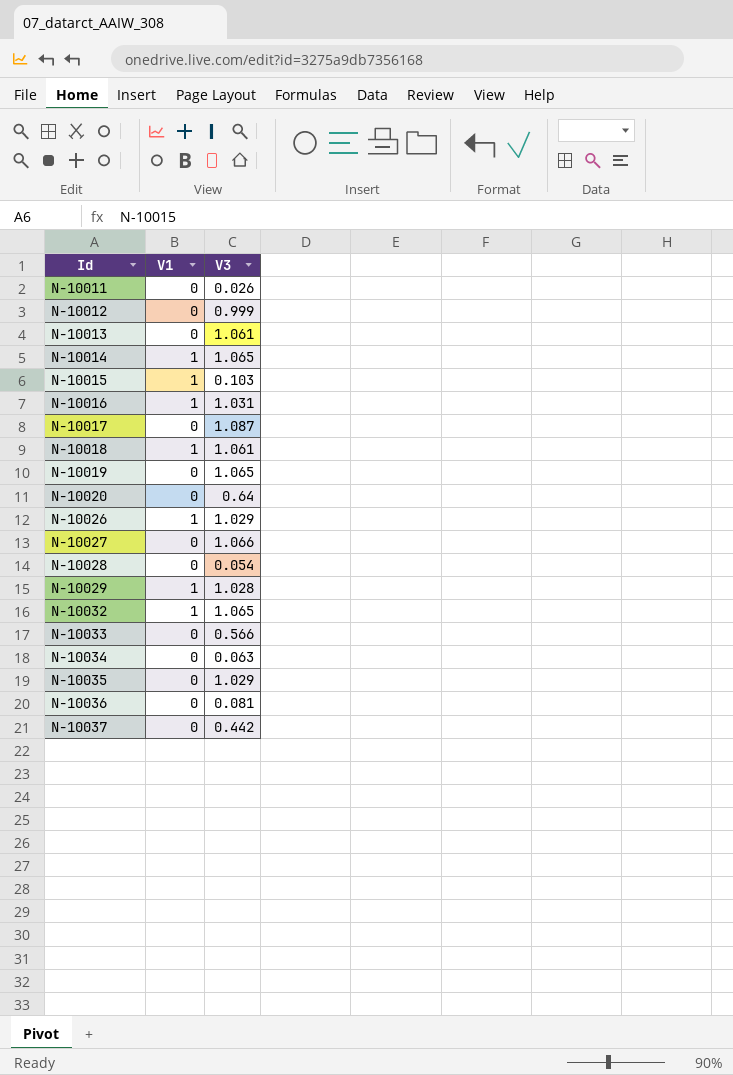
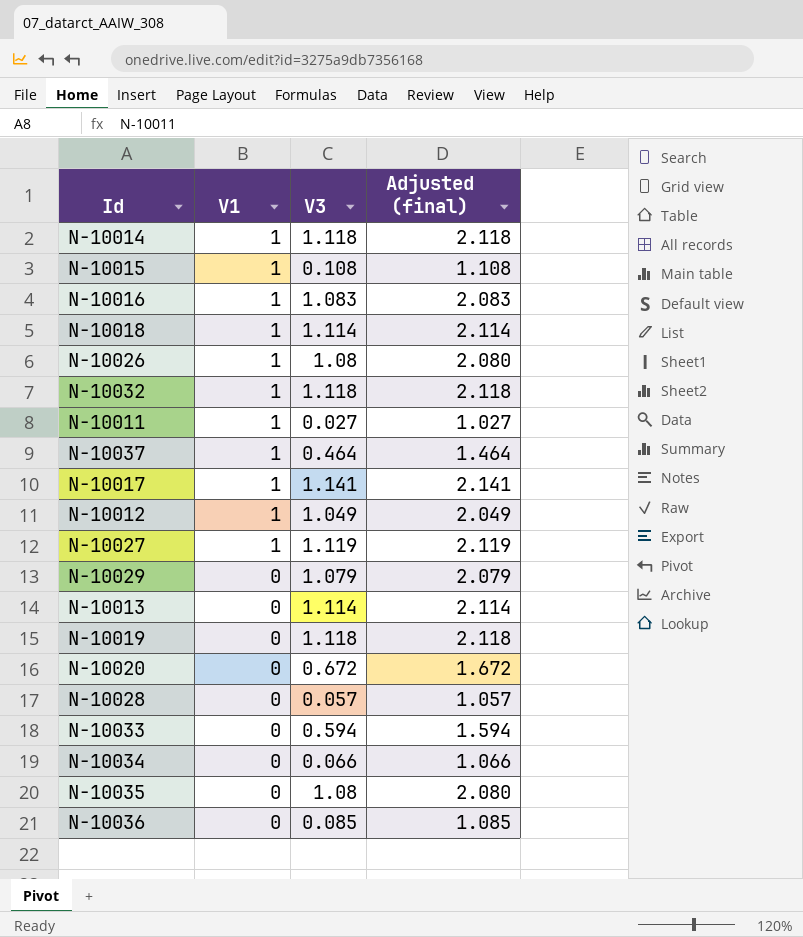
row order: Id ascending -> V1 descending
column Adjusted (final) | formula: none -> [V3] + 1
N-10014 | V3: 1.065 -> 1.118
N-10015 | V3: 0.103 -> 0.108
N-10016 | V3: 1.031 -> 1.083
N-10018 | V3: 1.061 -> 1.114
N-10026 | V3: 1.029 -> 1.08
N-10032 | V3: 1.065 -> 1.118
N-10011 | V1: 0 -> 1
N-10011 | V3: 0.026 -> 0.027
N-10037 | V1: 0 -> 1
N-10037 | V3: 0.442 -> 0.464
N-10017 | V1: 0 -> 1
N-10017 | V3: 1.087 -> 1.141
N-10012 | V1: 0 -> 1
N-10012 | V3: 0.999 -> 1.049
N-10027 | V1: 0 -> 1
N-10027 | V3: 1.066 -> 1.119
N-10029 | V1: 1 -> 0
N-10029 | V3: 1.028 -> 1.079
N-10013 | V3: 1.061 -> 1.114
N-10019 | V3: 1.065 -> 1.118
N-10020 | V3: 0.64 -> 0.672
N-10028 | V3: 0.054 -> 0.057
N-10033 | V3: 0.566 -> 0.594
N-10034 | V3: 0.063 -> 0.066
N-10035 | V3: 1.029 -> 1.08
N-10036 | V3: 0.081 -> 0.085

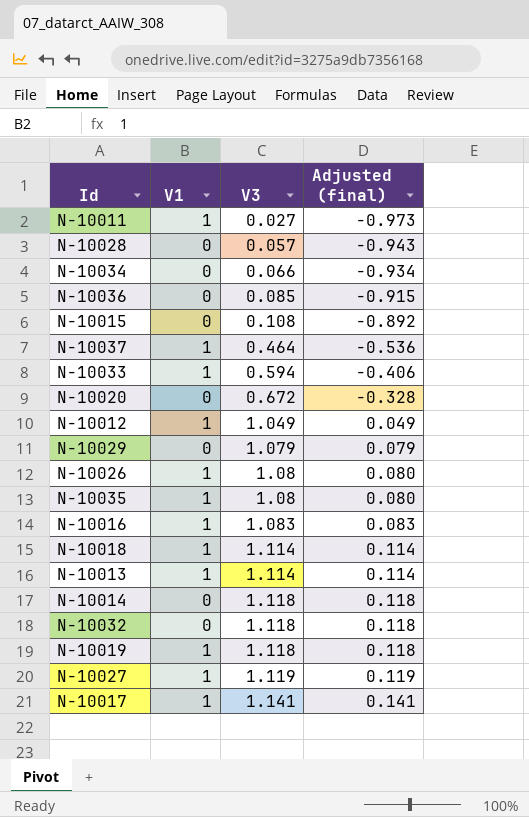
row order: V1 descending -> V3 ascending
column Adjusted (final) | formula: [V3] + 1 -> [V3] - 1
N-10015 | V1: 1 -> 0
N-10033 | V1: 0 -> 1
N-10035 | V1: 0 -> 1
N-10013 | V1: 0 -> 1
N-10014 | V1: 1 -> 0
N-10032 | V1: 1 -> 0
N-10019 | V1: 0 -> 1

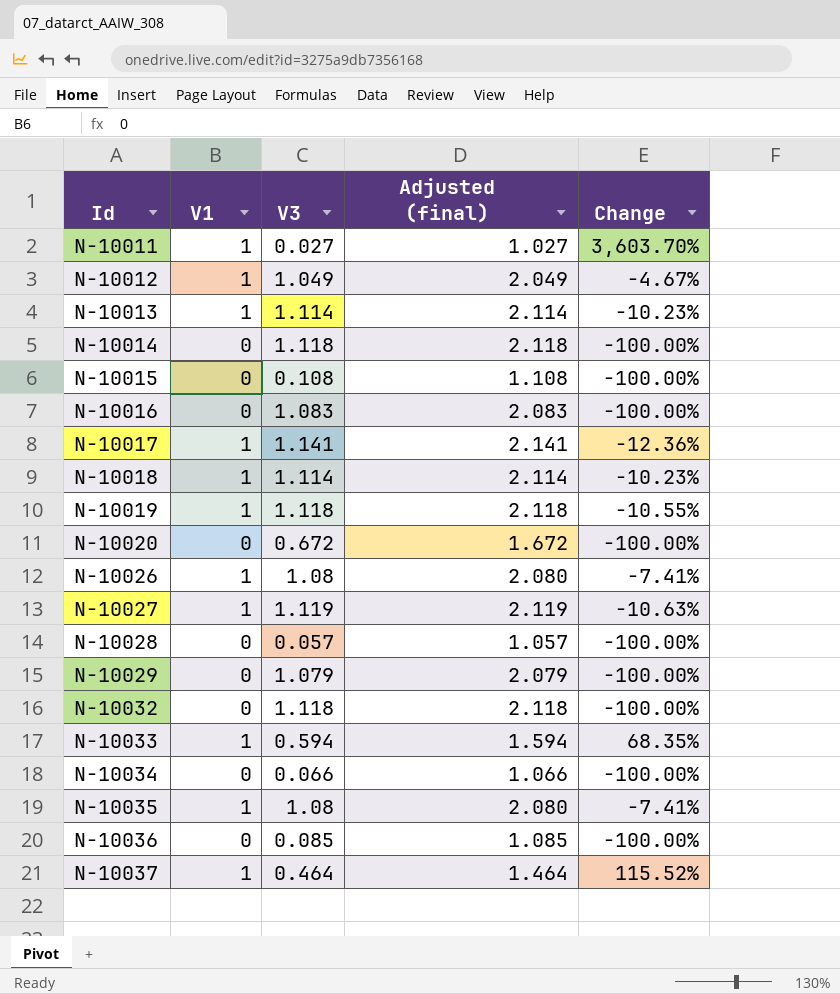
row order: V3 ascending -> Id ascending
column Adjusted (final) | formula: [V3] - 1 -> [V3] + 1
column Change | formula: none -> ([V1] - [V3]) / [V3]
N-10016 | V1: 1 -> 0

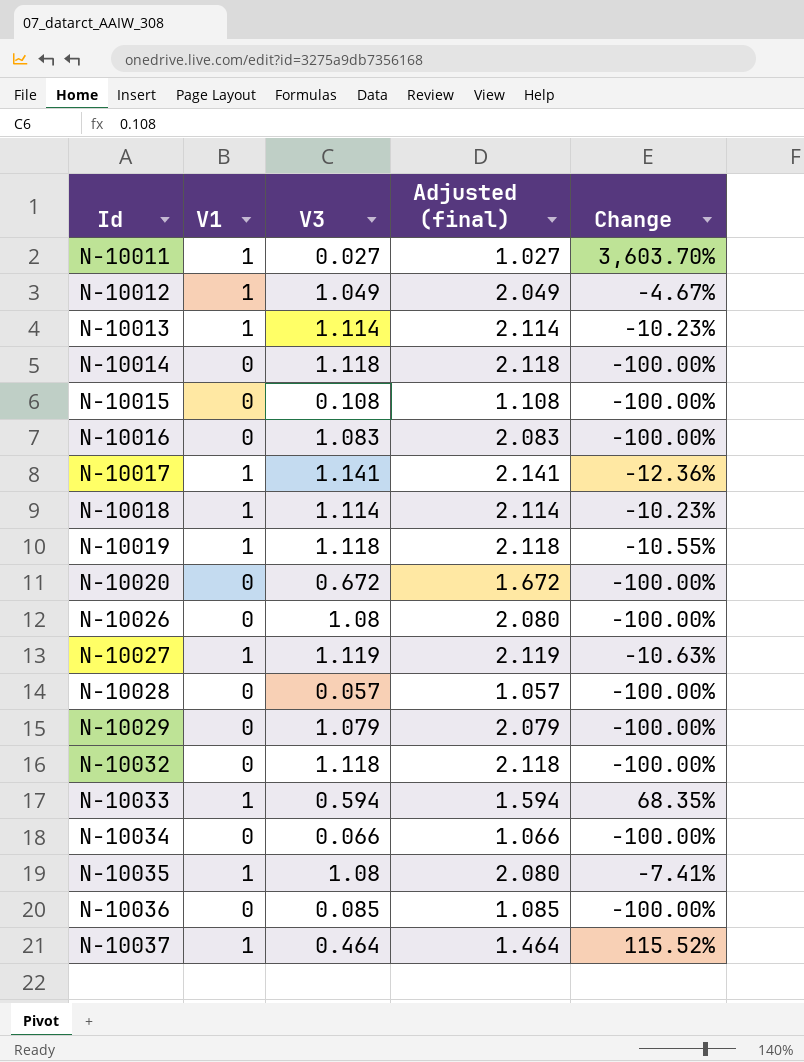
N-10026 | V1: 1 -> 0
N-10026 | Change: -7.41% -> -100.00%

